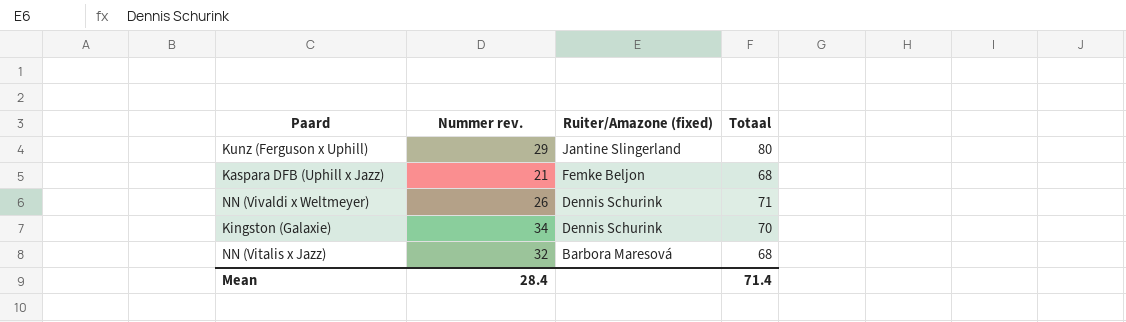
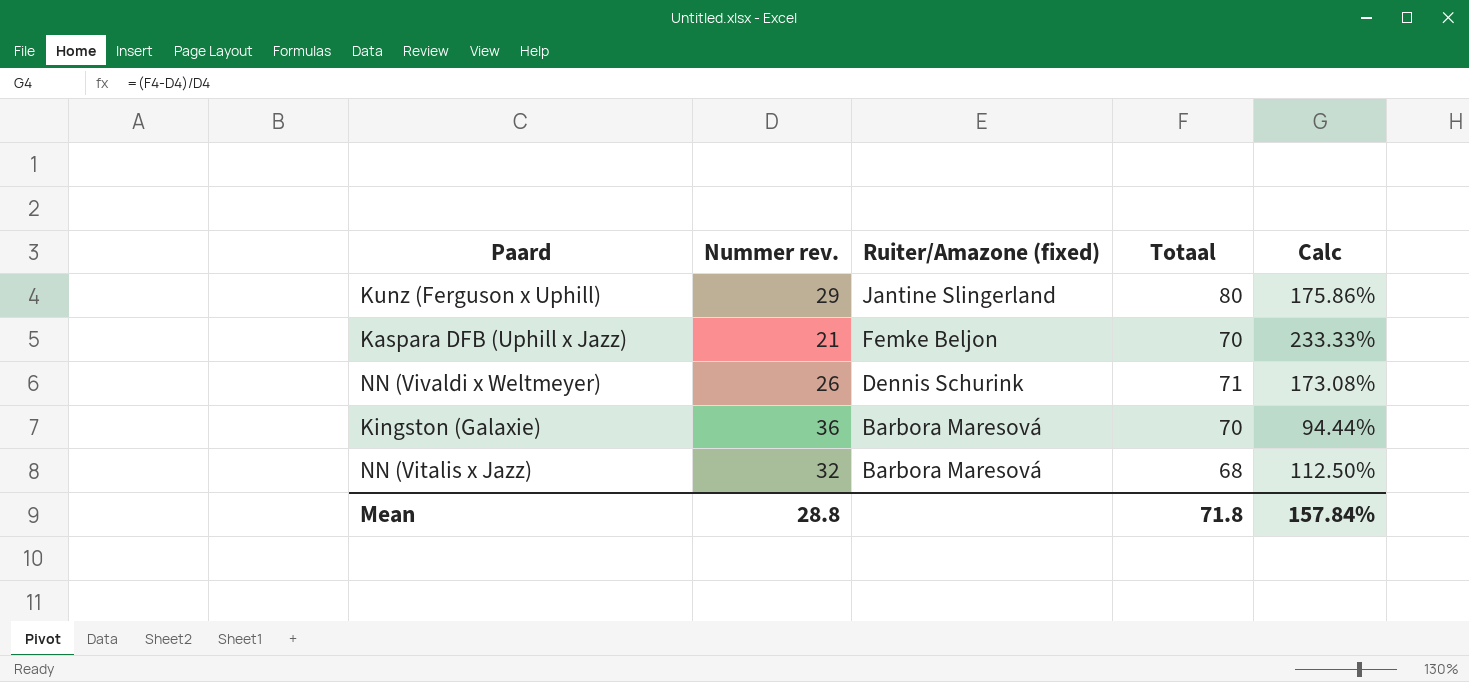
column Calc | formula: none -> ([Totaal] - [Nummer rev.]) / [Nummer rev.]
Kaspara DFB (Uphill x Jazz) | Totaal: 68 -> 70
Kingston (Galaxie) | Nummer rev.: 34 -> 36
Kingston (Galaxie) | Ruiter/Amazone (fixed): Dennis Schurink -> Barbora Maresová
Mean | Nummer rev.: 28.4 -> 28.8
Mean | Totaal: 71.4 -> 71.8

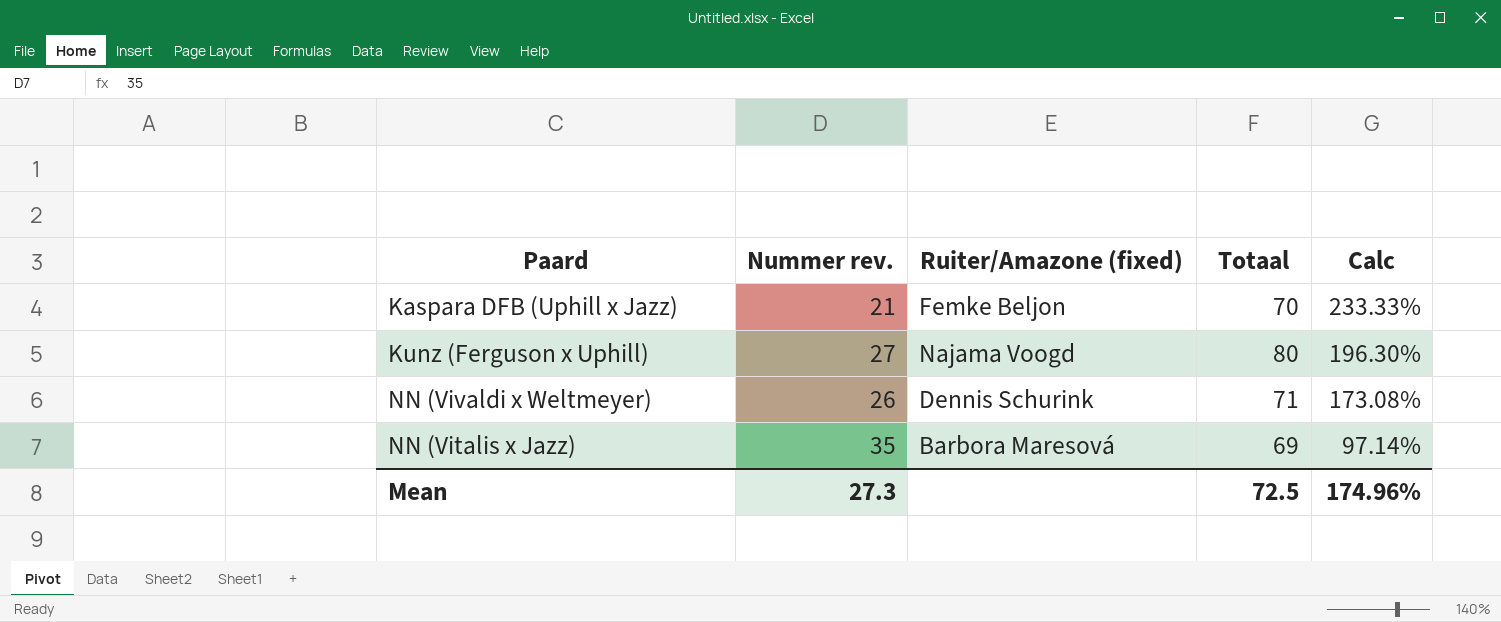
row order: Ruiter/Amazone (fixed) descending -> Calc descending
row Kingston (Galaxie): 36 | Barbora Maresová | 70 | 94.44% -> none
Kunz (Ferguson x Uphill) | Nummer rev.: 29 -> 27
Kunz (Ferguson x Uphill) | Ruiter/Amazone (fixed): Jantine Slingerland -> Najama Voogd
Kunz (Ferguson x Uphill) | Calc: 175.86% -> 196.30%
NN (Vitalis x Jazz) | Nummer rev.: 32 -> 35
NN (Vitalis x Jazz) | Totaal: 68 -> 69
NN (Vitalis x Jazz) | Calc: 112.50% -> 97.14%
Mean | Nummer rev.: 28.8 -> 27.3
Mean | Totaal: 71.8 -> 72.5
Mean | Calc: 157.84% -> 174.96%

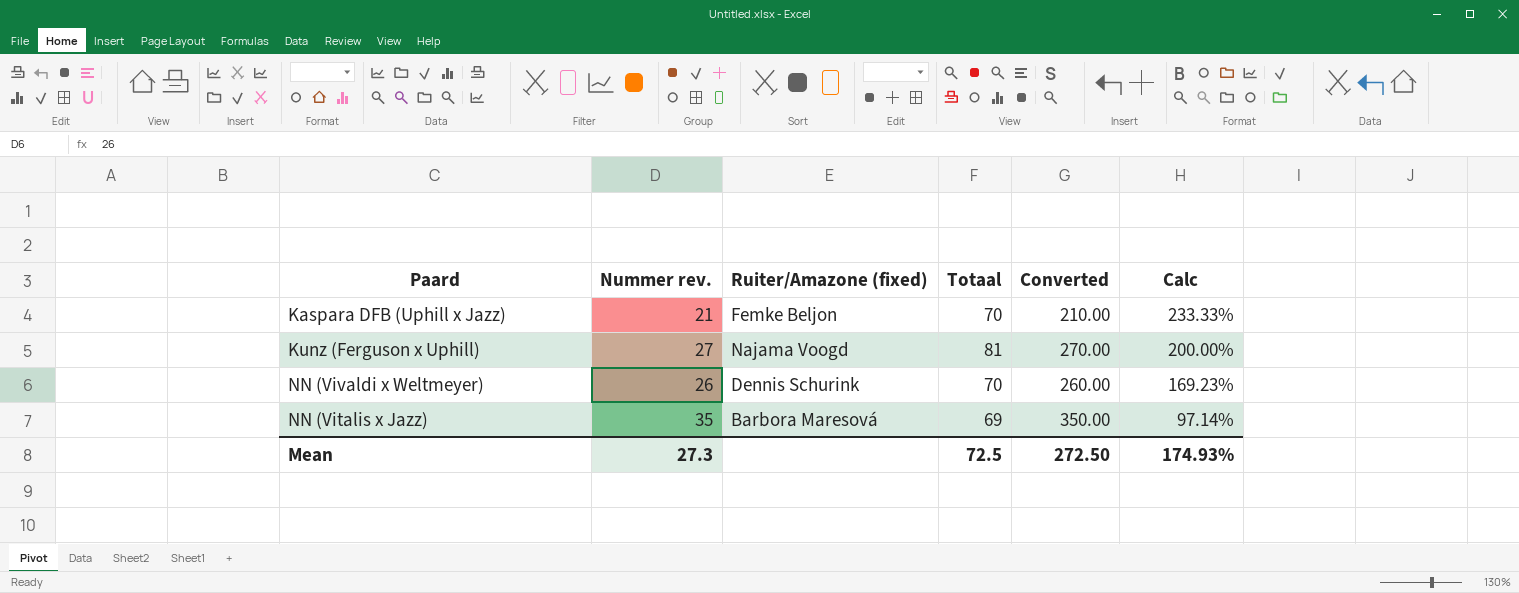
column Converted | formula: none -> [Nummer rev.] * 10
Kunz (Ferguson x Uphill) | Totaal: 80 -> 81
Kunz (Ferguson x Uphill) | Calc: 196.30% -> 200.00%
NN (Vivaldi x Weltmeyer) | Totaal: 71 -> 70
NN (Vivaldi x Weltmeyer) | Calc: 173.08% -> 169.23%
Mean | Calc: 174.96% -> 174.93%

